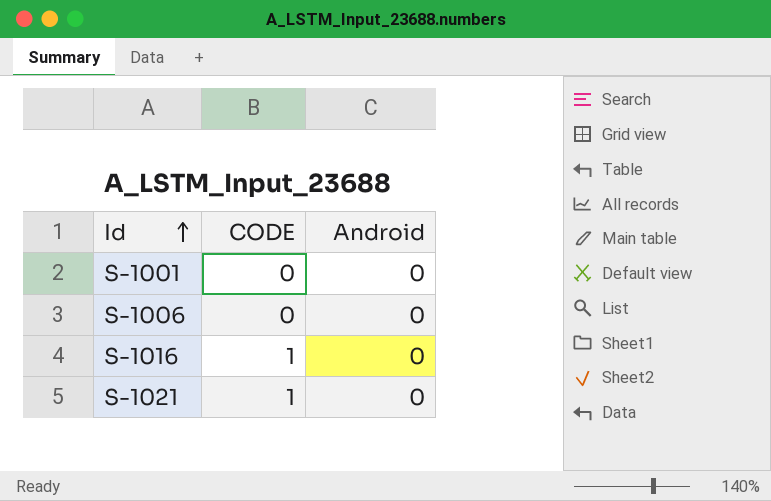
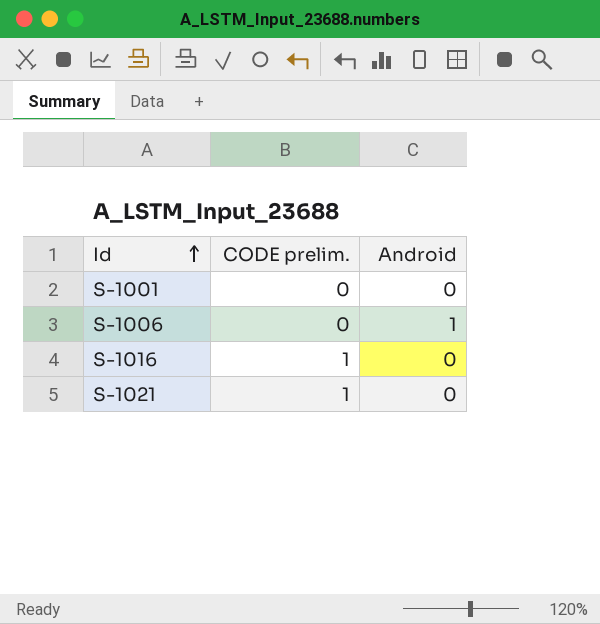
column name: CODE -> CODE prelim.
S-1006 | Android: 0 -> 1

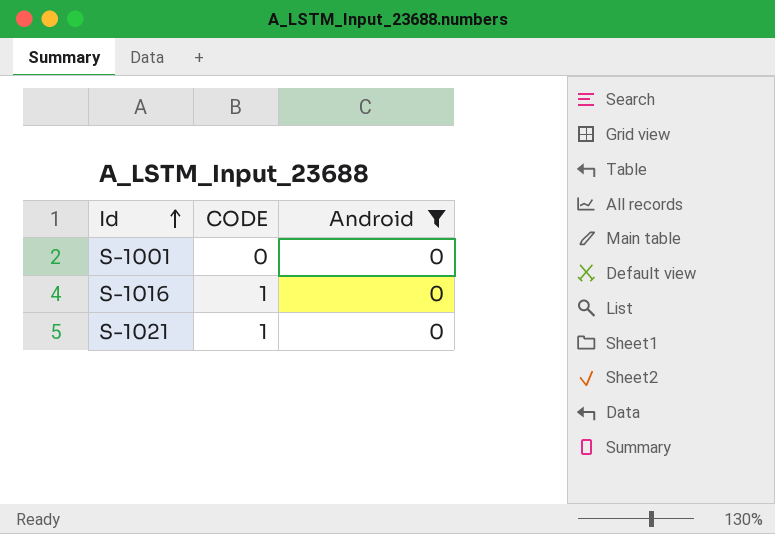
filter: none -> Android = 0
column name: CODE prelim. -> CODE

